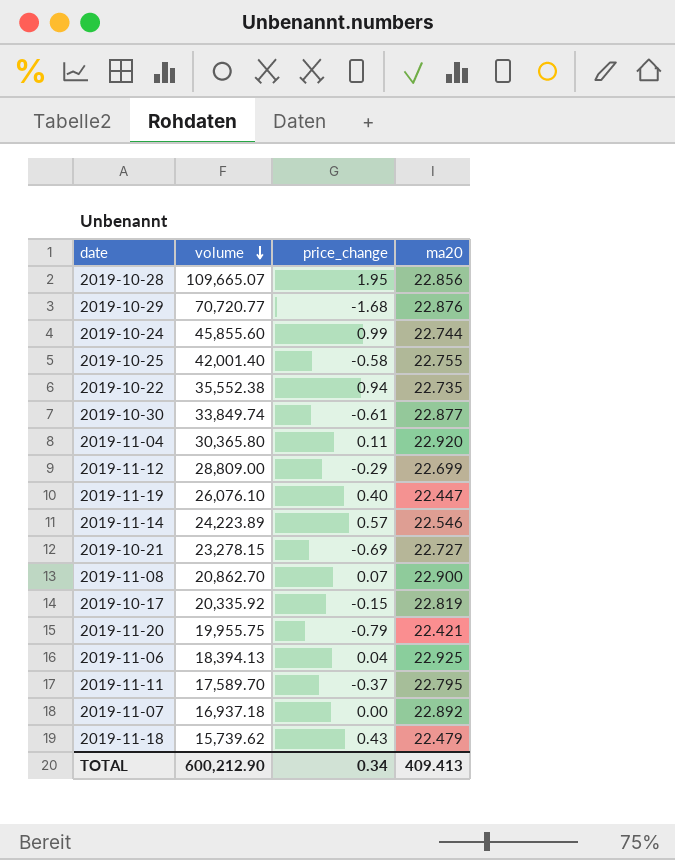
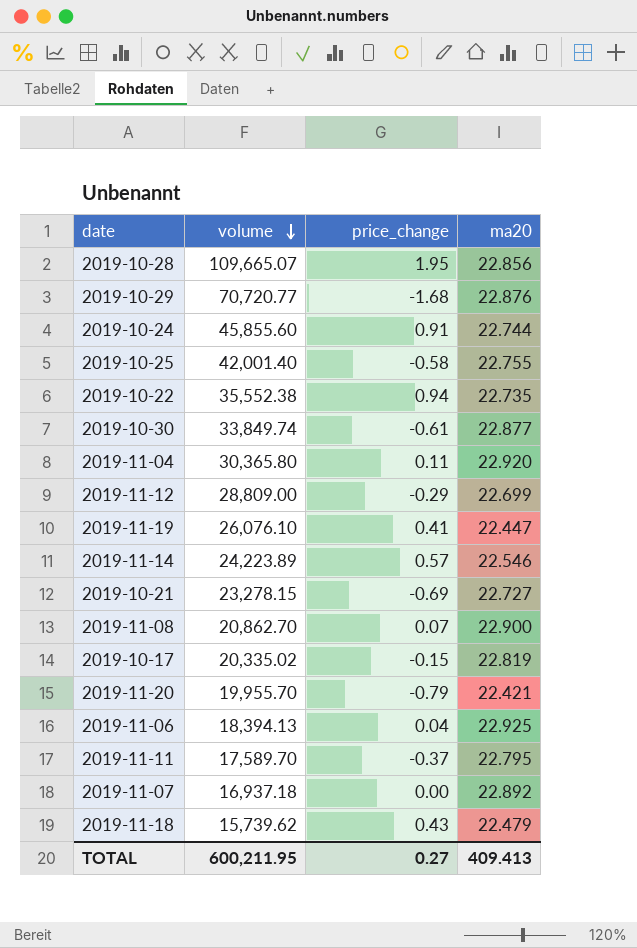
2019-10-24 | price_change: 0.99 -> 0.91
2019-11-19 | price_change: 0.40 -> 0.41
2019-10-17 | volume: 20,335.92 -> 20,335.02
2019-11-20 | volume: 19,955.75 -> 19,955.70
TOTAL | volume: 600,212.90 -> 600,211.95
TOTAL | price_change: 0.34 -> 0.27

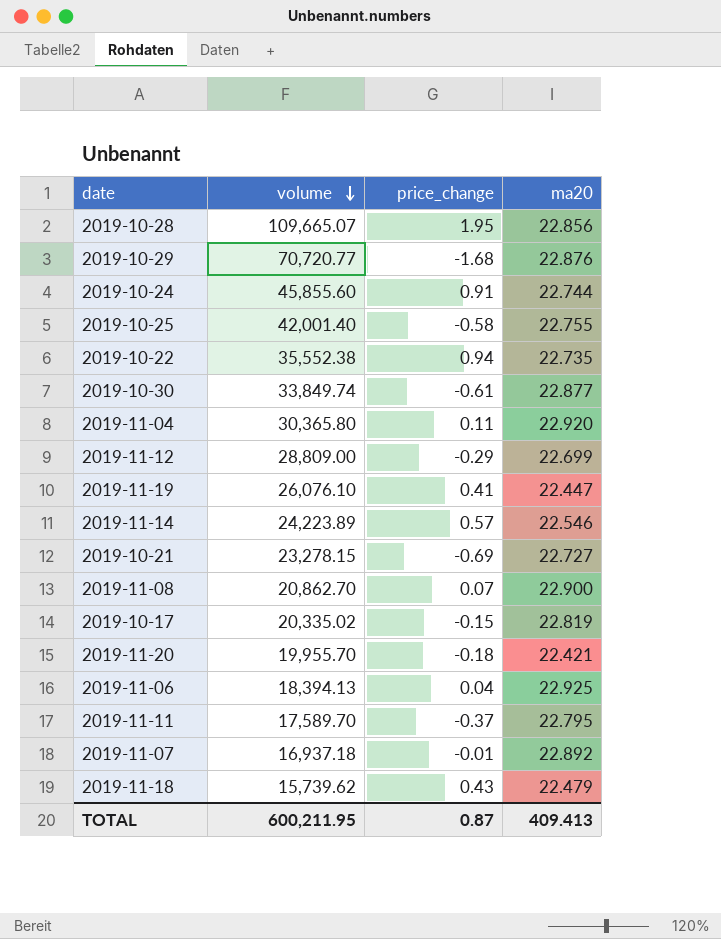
2019-11-20 | price_change: -0.79 -> -0.18
2019-11-07 | price_change: 0.00 -> -0.01
TOTAL | price_change: 0.27 -> 0.87

